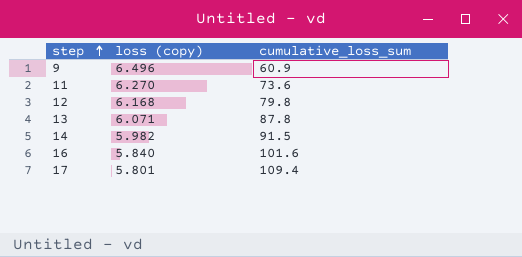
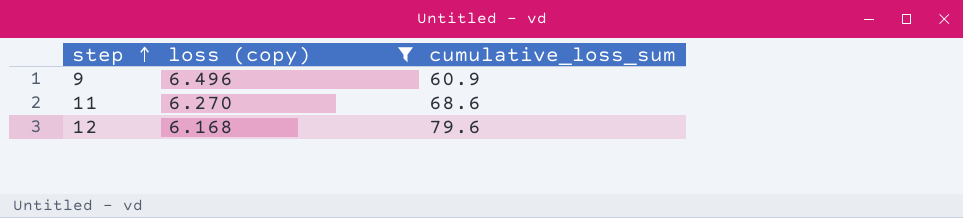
filter: none -> loss (copy) >= 6.168
11 | cumulative_loss_sum: 73.6 -> 68.6
12 | cumulative_loss_sum: 79.8 -> 79.6

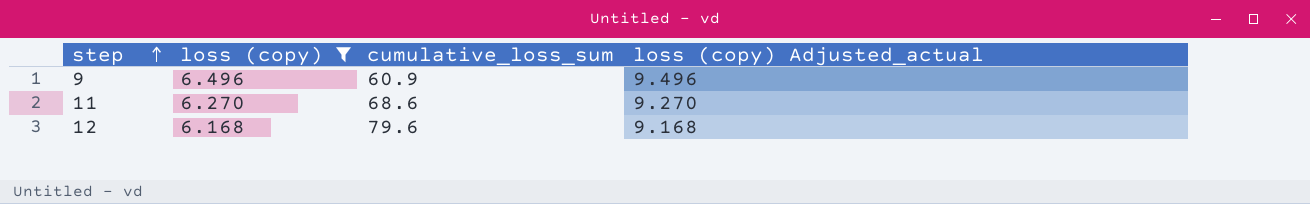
column loss (copy) Adjusted_actual | formula: none -> [loss (copy)] + 3

